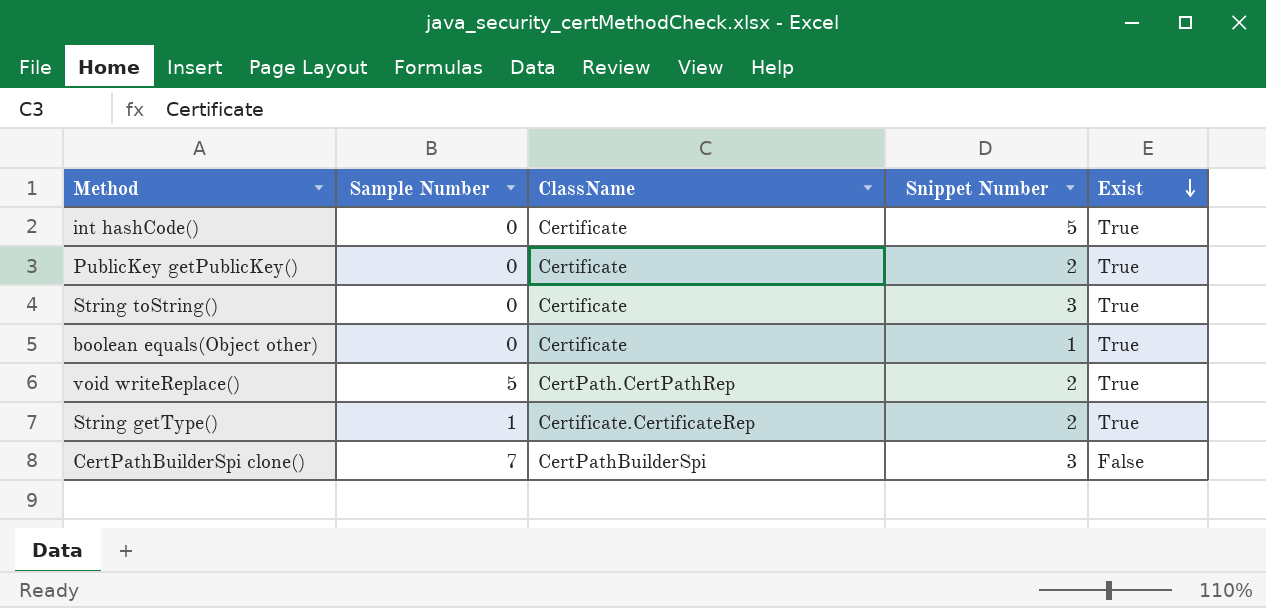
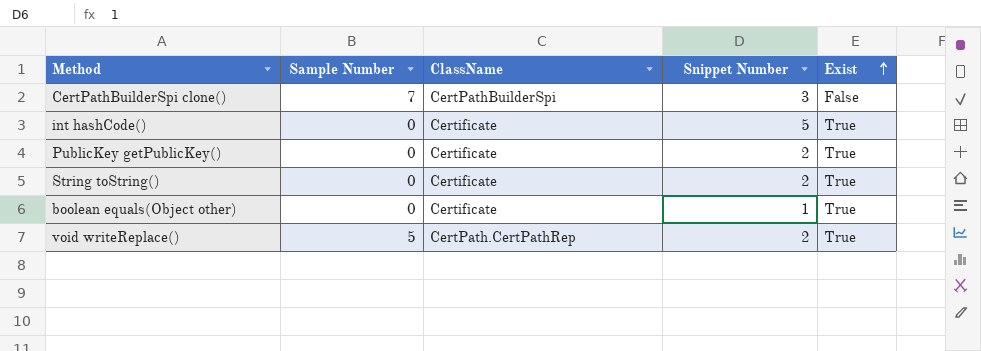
row order: Exist descending -> Exist ascending
row String getType(): 1 | Certificate.CertificateRep | 2 | True -> none
String toString() | Snippet Number: 3 -> 2

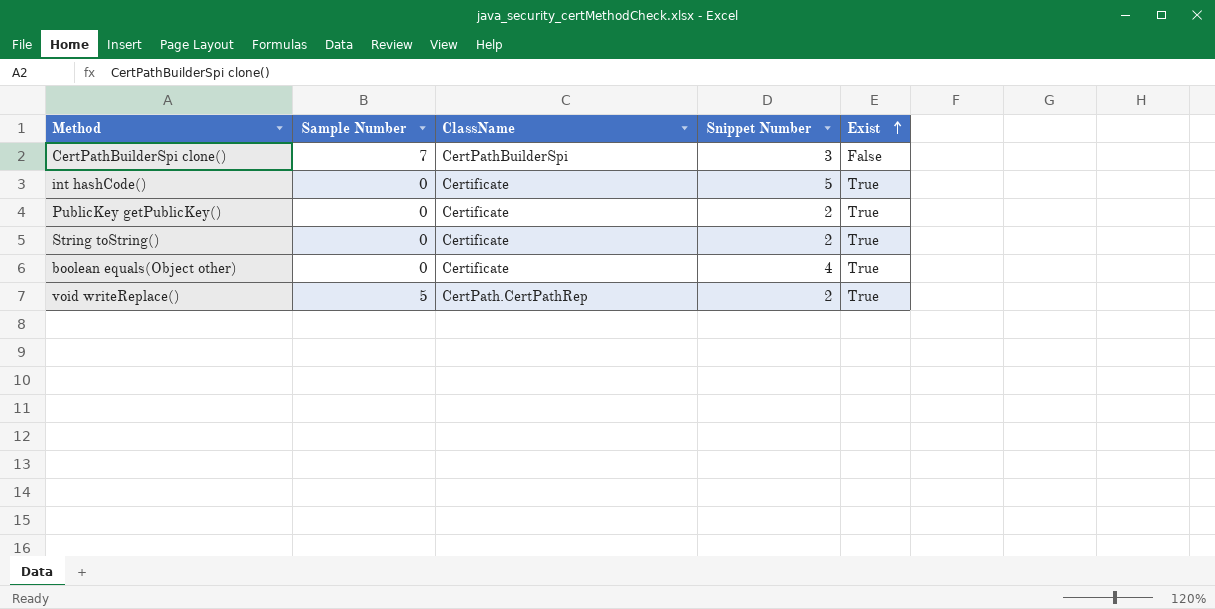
boolean equals(Object other) | Snippet Number: 1 -> 4

